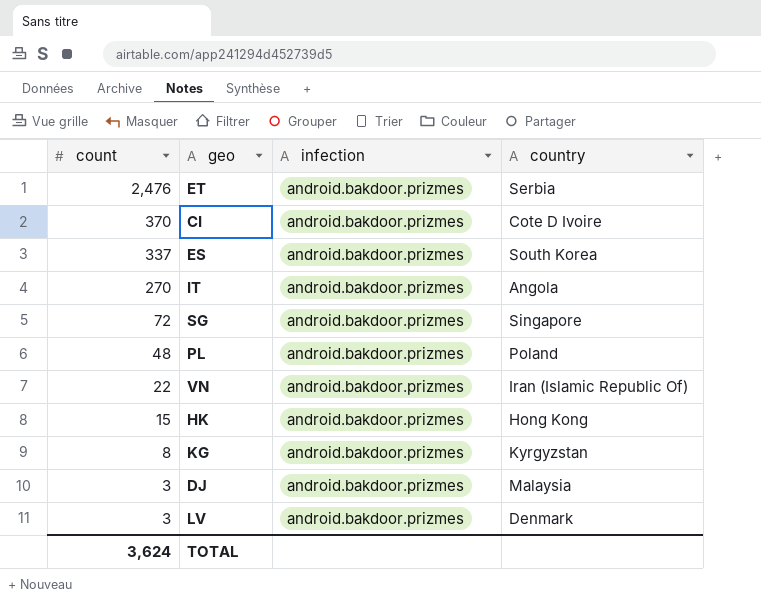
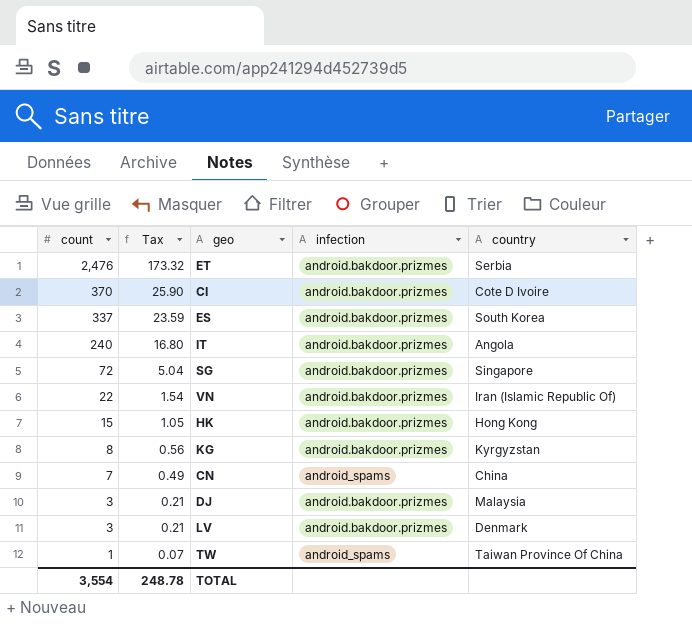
column Tax | formula: none -> [count] * 0.07
row PL: 48 | android.bakdoor.prizmes | Poland -> none
IT | count: 270 -> 240
row CN: none -> 7 | 0.49 | android_spams | China
row TW: none -> 1 | 0.07 | android_spams | Taiwan Province Of China
TOTAL | count: 3,624 -> 3,554

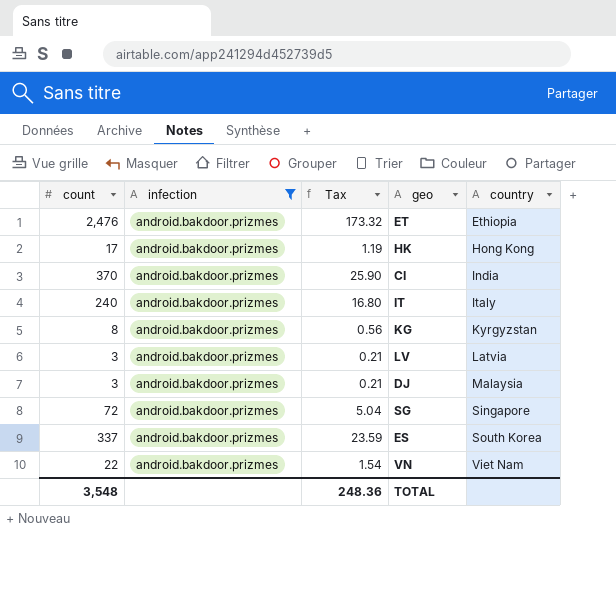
filter: none -> infection = android.bakdoor.prizmes
row order: count descending -> country ascending
column infection | position: 4 -> 2
ET | country: Serbia -> Ethiopia
HK | count: 15 -> 17
HK | Tax: 1.05 -> 1.19
CI | country: Cote D Ivoire -> India
IT | country: Angola -> Italy
LV | country: Denmark -> Latvia
VN | country: Iran (Islamic Republic Of) -> Viet Nam
TOTAL | count: 3,554 -> 3,548
TOTAL | Tax: 248.78 -> 248.36

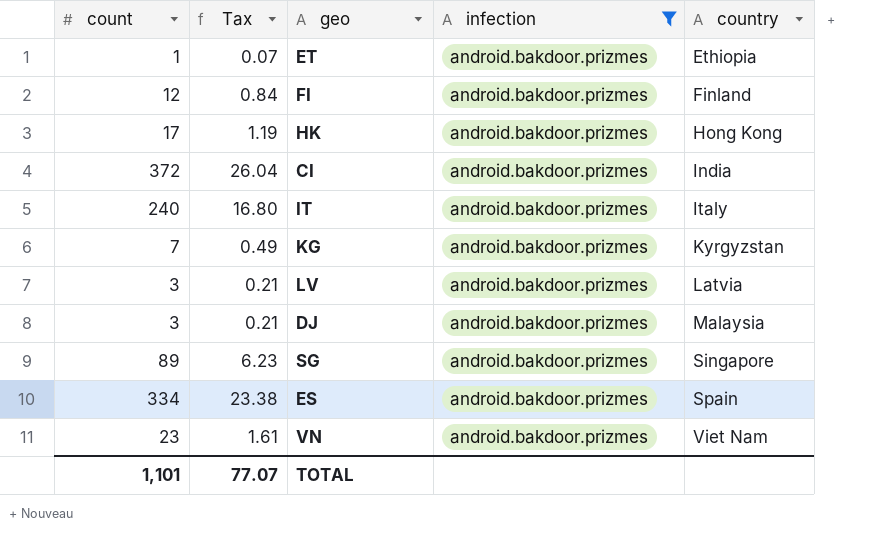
column infection | position: 2 -> 4
ET | count: 2,476 -> 1
ET | Tax: 173.32 -> 0.07
row FI: none -> 12 | 0.84 | android.bakdoor.prizmes | Finland
CI | count: 370 -> 372
CI | Tax: 25.90 -> 26.04
KG | count: 8 -> 7
KG | Tax: 0.56 -> 0.49
SG | count: 72 -> 89
SG | Tax: 5.04 -> 6.23
ES | count: 337 -> 334
ES | Tax: 23.59 -> 23.38
ES | country: South Korea -> Spain
VN | count: 22 -> 23
VN | Tax: 1.54 -> 1.61
TOTAL | count: 3,548 -> 1,101
TOTAL | Tax: 248.36 -> 77.07

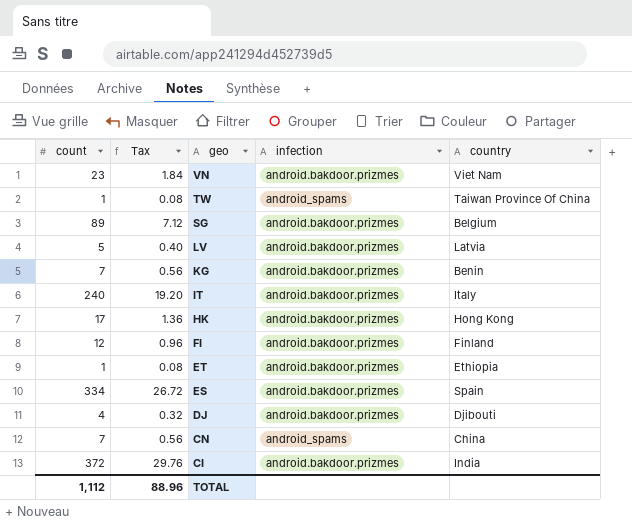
filter: infection = android.bakdoor.prizmes -> none
row order: country ascending -> geo descending
column Tax | formula: [count] * 0.07 -> [count] * 0.08
SG | country: Singapore -> Belgium
LV | count: 3 -> 5
KG | country: Kyrgyzstan -> Benin
DJ | count: 3 -> 4
DJ | country: Malaysia -> Djibouti
TOTAL | count: 1,101 -> 1,112
TOTAL | Tax: 77.07 -> 88.96

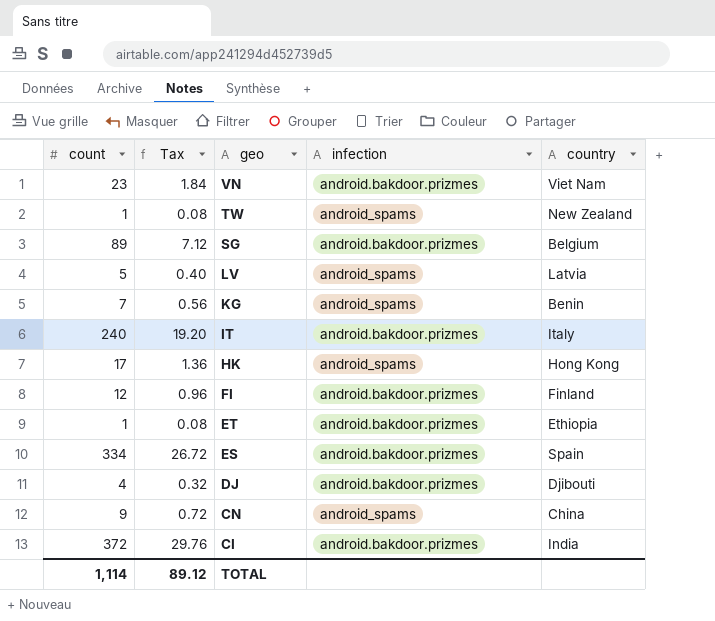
TW | country: Taiwan Province Of China -> New Zealand
LV | infection: android.bakdoor.prizmes -> android_spams
KG | infection: android.bakdoor.prizmes -> android_spams
HK | infection: android.bakdoor.prizmes -> android_spams
CN | count: 7 -> 9
CN | Tax: 0.56 -> 0.72
TOTAL | count: 1,112 -> 1,114
TOTAL | Tax: 88.96 -> 89.12

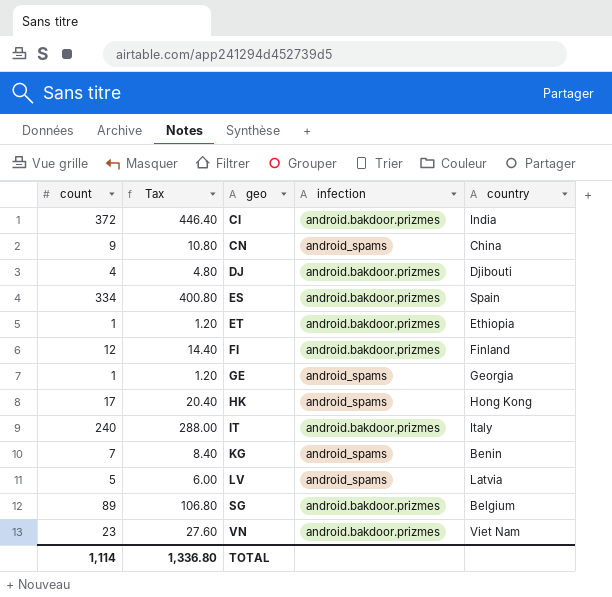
row order: geo descending -> geo ascending
column Tax | formula: [count] * 0.08 -> [count] * 1.2
row TW: 1 | 0.08 | android_spams | New Zealand -> none
row GE: none -> 1 | 1.20 | android_spams | Georgia
TOTAL | Tax: 89.12 -> 1,336.80

